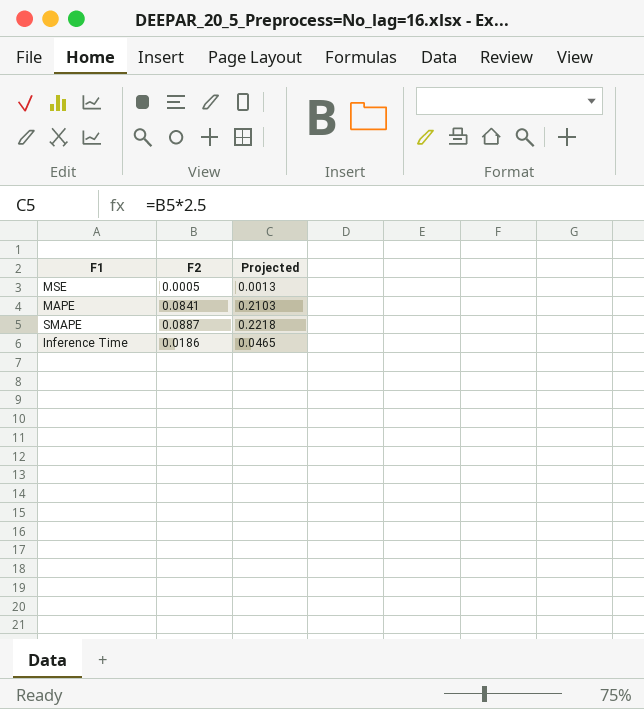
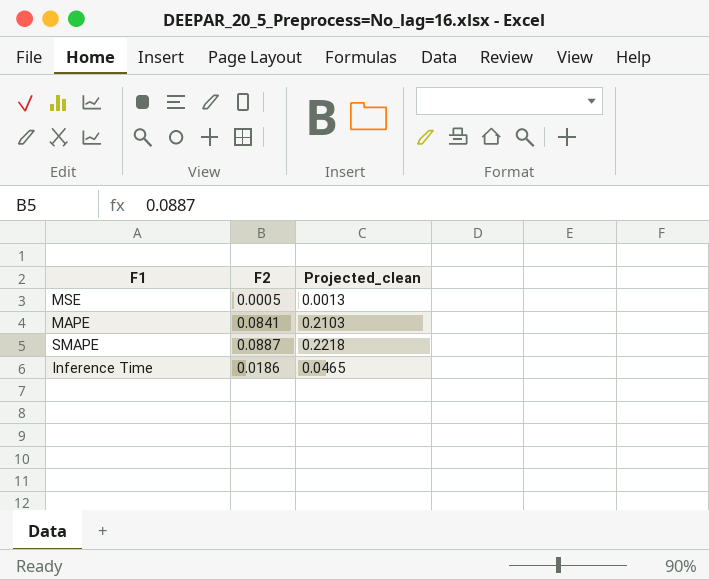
column name: Projected -> Projected_clean

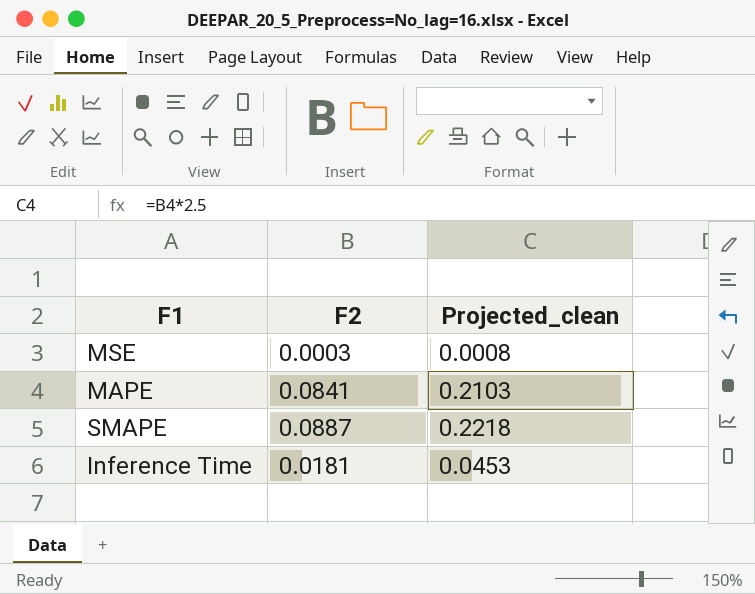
MSE | F2: 0.0005 -> 0.0003
MSE | Projected_clean: 0.0013 -> 0.0008
Inference Time | F2: 0.0186 -> 0.0181
Inference Time | Projected_clean: 0.0465 -> 0.0453

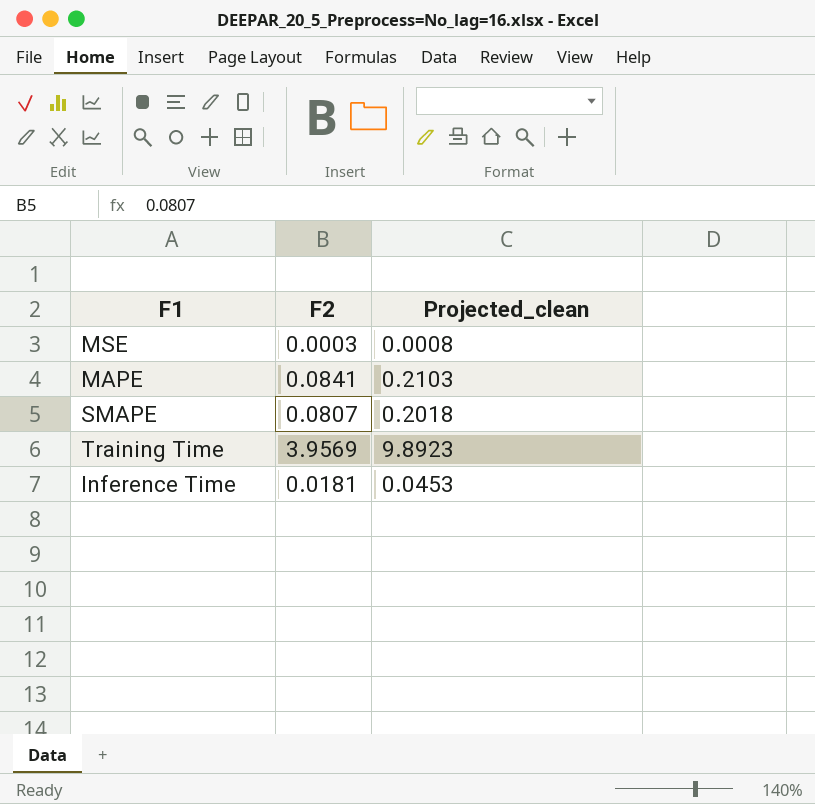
SMAPE | F2: 0.0887 -> 0.0807
SMAPE | Projected_clean: 0.2218 -> 0.2018
row Training Time: none -> 3.9569 | 9.8923

